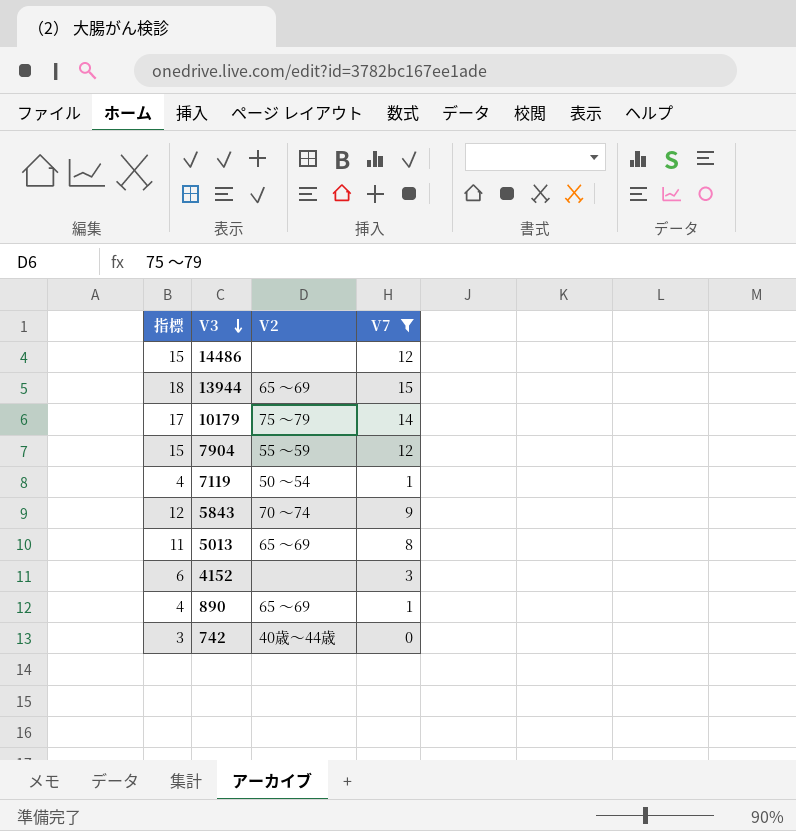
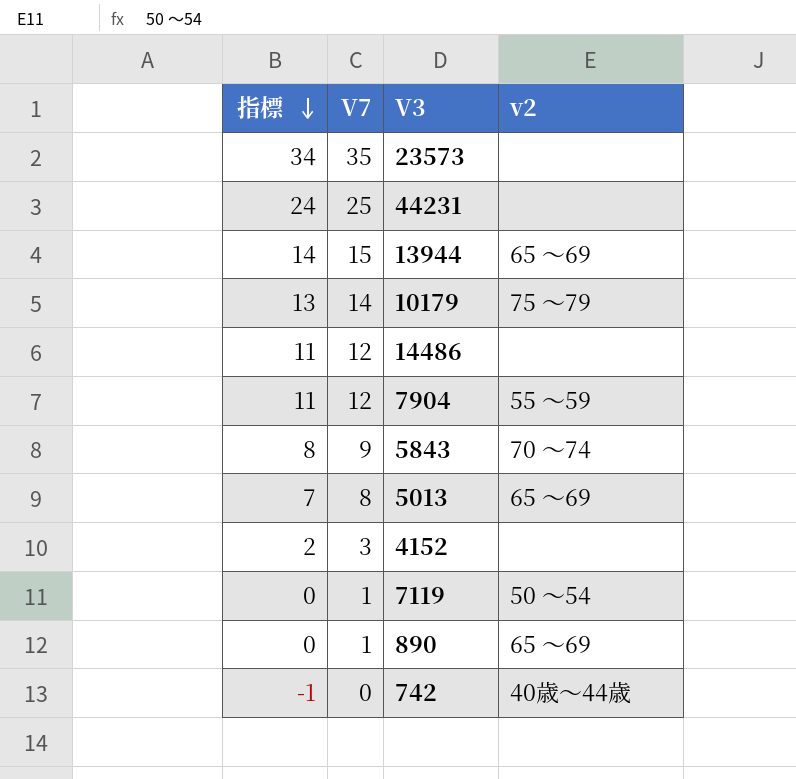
filter: V7 <= 15 -> none
row order: V3 descending -> 指標 descending
column 指標 | formula: [V7] + 3 -> [V7] - 1
column V7 | position: 4 -> 2
column name: V2 -> v2

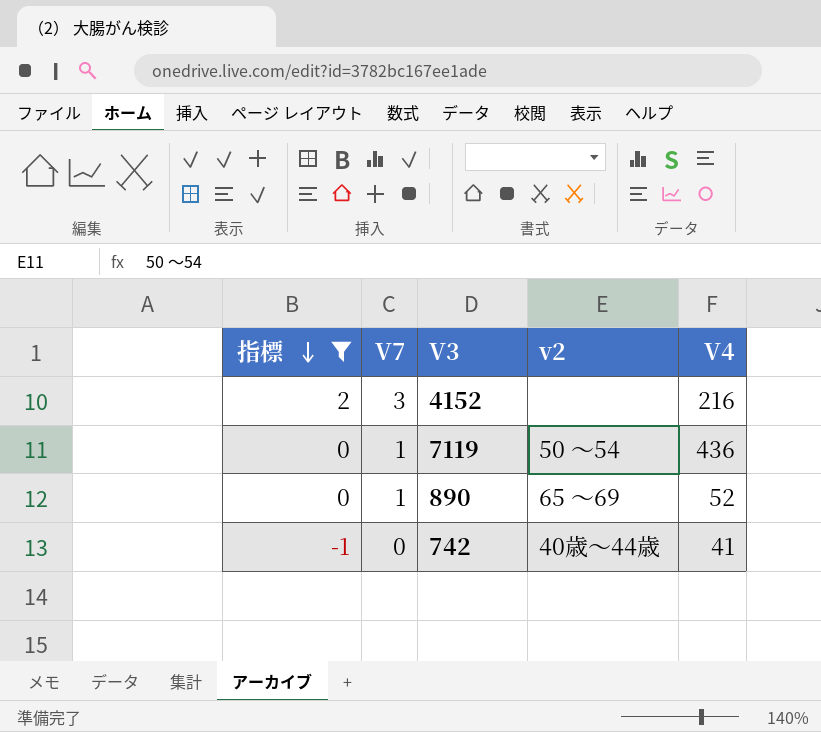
filter: none -> 指標 <= 2
column V4 | position: none -> 5

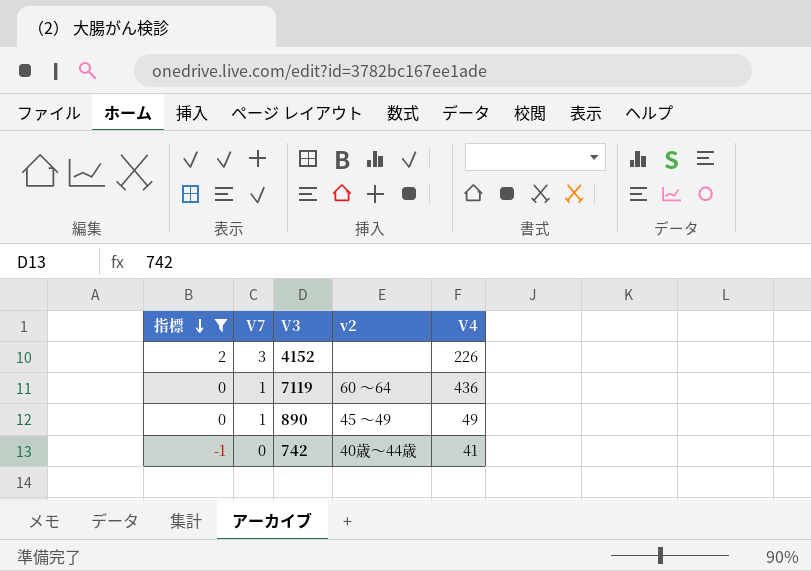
4152 | V4: 216 -> 226
7119 | v2: 50 ～54 -> 60 ～64
890 | v2: 65 ～69 -> 45 ～49
890 | V4: 52 -> 49

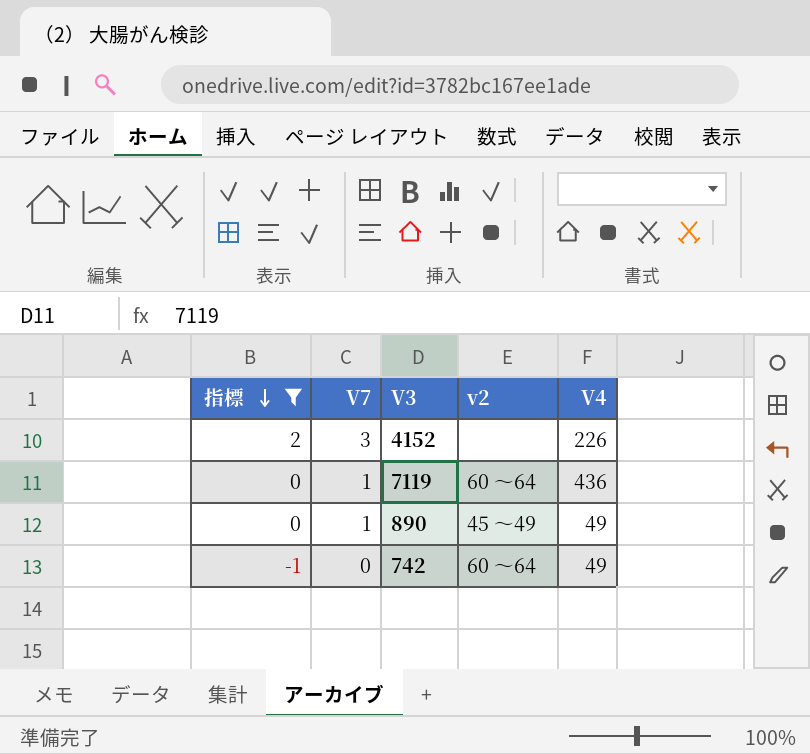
742 | v2: 40歳～44歳 -> 60 ～64
742 | V4: 41 -> 49

